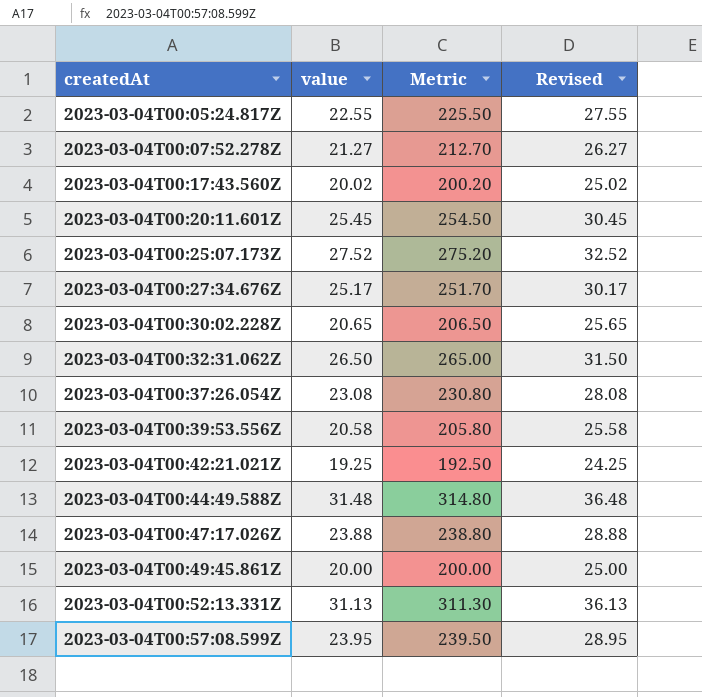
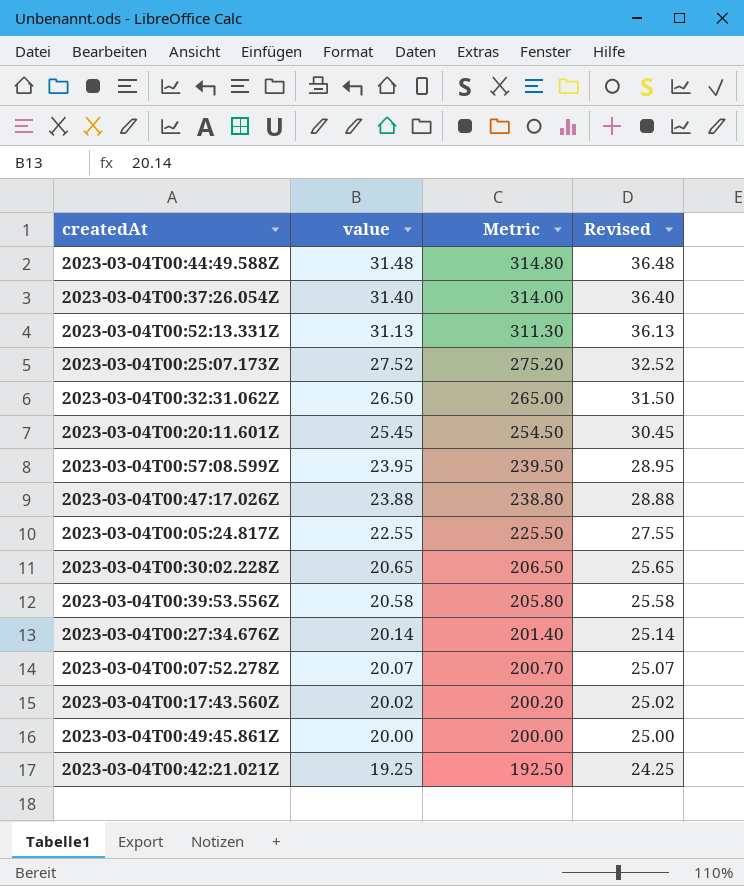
row order: createdAt ascending -> value descending
2023-03-04T00:37:26.054Z | value: 23.08 -> 31.40
2023-03-04T00:37:26.054Z | Metric: 230.80 -> 314.00
2023-03-04T00:37:26.054Z | Revised: 28.08 -> 36.40
2023-03-04T00:27:34.676Z | value: 25.17 -> 20.14
2023-03-04T00:27:34.676Z | Metric: 251.70 -> 201.40
2023-03-04T00:27:34.676Z | Revised: 30.17 -> 25.14
2023-03-04T00:07:52.278Z | value: 21.27 -> 20.07
2023-03-04T00:07:52.278Z | Metric: 212.70 -> 200.70
2023-03-04T00:07:52.278Z | Revised: 26.27 -> 25.07

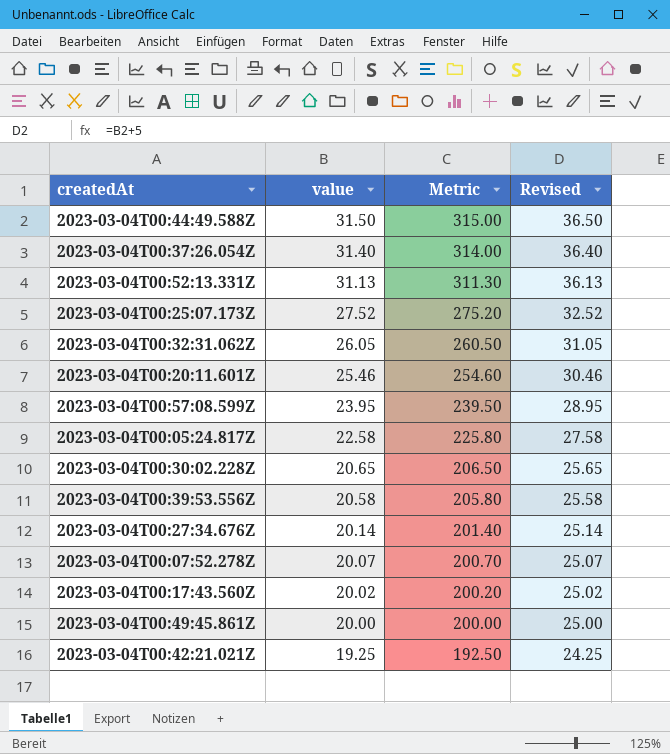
row 2023-03-04T00:47:17.026Z: 23.88 | 238.80 | 28.88 -> none
2023-03-04T00:44:49.588Z | value: 31.48 -> 31.50
2023-03-04T00:44:49.588Z | Metric: 314.80 -> 315.00
2023-03-04T00:44:49.588Z | Revised: 36.48 -> 36.50
2023-03-04T00:32:31.062Z | value: 26.50 -> 26.05
2023-03-04T00:32:31.062Z | Metric: 265.00 -> 260.50
2023-03-04T00:32:31.062Z | Revised: 31.50 -> 31.05
2023-03-04T00:20:11.601Z | value: 25.45 -> 25.46
2023-03-04T00:20:11.601Z | Metric: 254.50 -> 254.60
2023-03-04T00:20:11.601Z | Revised: 30.45 -> 30.46
2023-03-04T00:05:24.817Z | value: 22.55 -> 22.58
2023-03-04T00:05:24.817Z | Metric: 225.50 -> 225.80
2023-03-04T00:05:24.817Z | Revised: 27.55 -> 27.58

